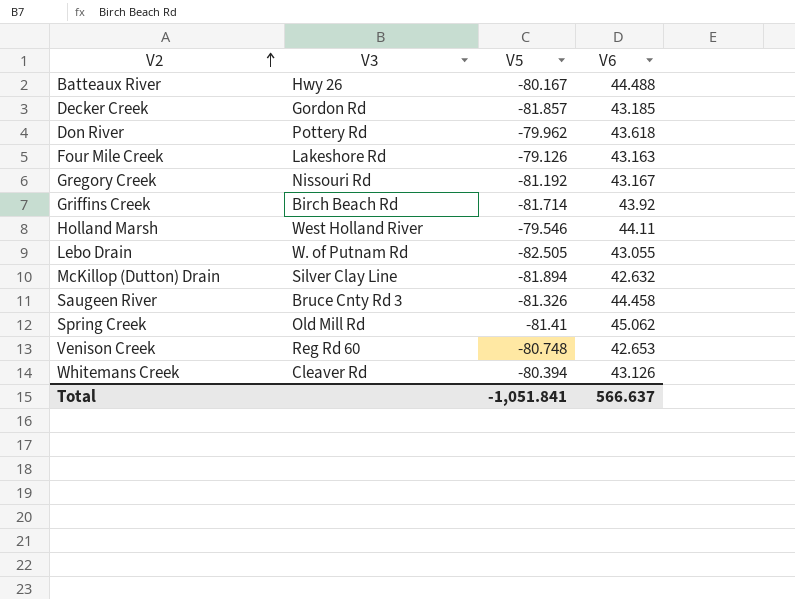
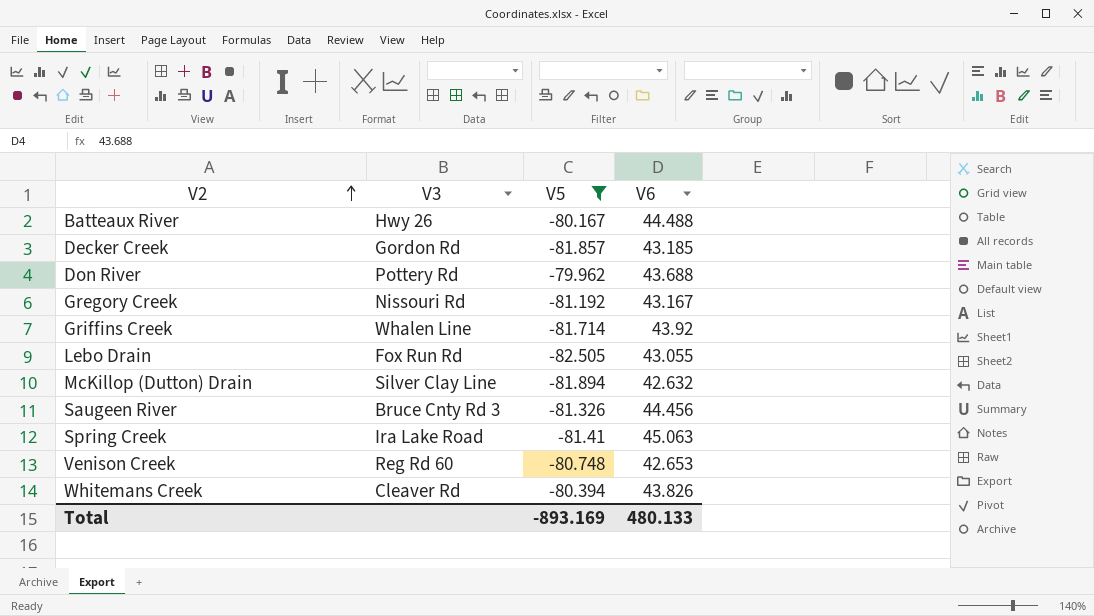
filter: none -> V5 <= -79.962
Don River | V6: 43.618 -> 43.688
Griffins Creek | V3: Birch Beach Rd -> Whalen Line
Lebo Drain | V3: W. of Putnam Rd -> Fox Run Rd
Saugeen River | V6: 44.458 -> 44.456
Spring Creek | V3: Old Mill Rd -> Ira Lake Road
Spring Creek | V6: 45.062 -> 45.063
Whitemans Creek | V6: 43.126 -> 43.826
Total | V5: -1,051.841 -> -893.169
Total | V6: 566.637 -> 480.133

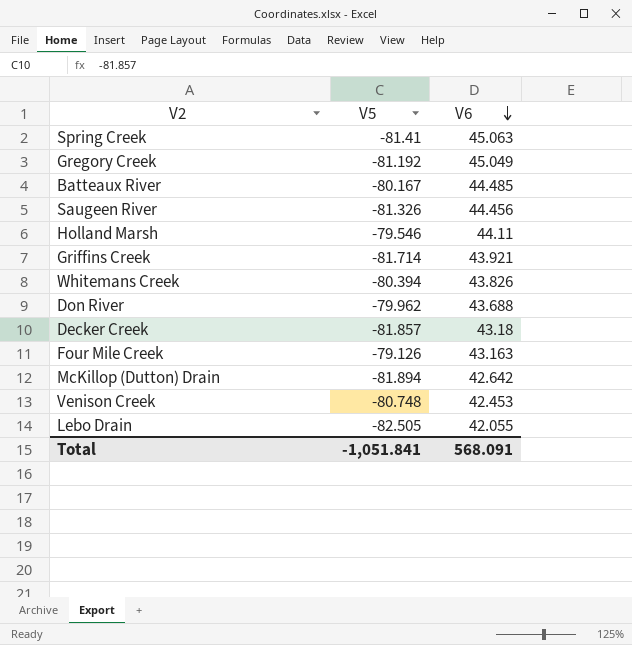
filter: V5 <= -79.962 -> none
row order: V2 ascending -> V6 descending
column V3 | position: 2 -> none
Gregory Creek | V6: 43.167 -> 45.049
Batteaux River | V6: 44.488 -> 44.485
Griffins Creek | V6: 43.92 -> 43.921
Decker Creek | V6: 43.185 -> 43.18
McKillop (Dutton) Drain | V6: 42.632 -> 42.642
Venison Creek | V6: 42.653 -> 42.453
Lebo Drain | V6: 43.055 -> 42.055
Total | V5: -893.169 -> -1,051.841
Total | V6: 480.133 -> 568.091

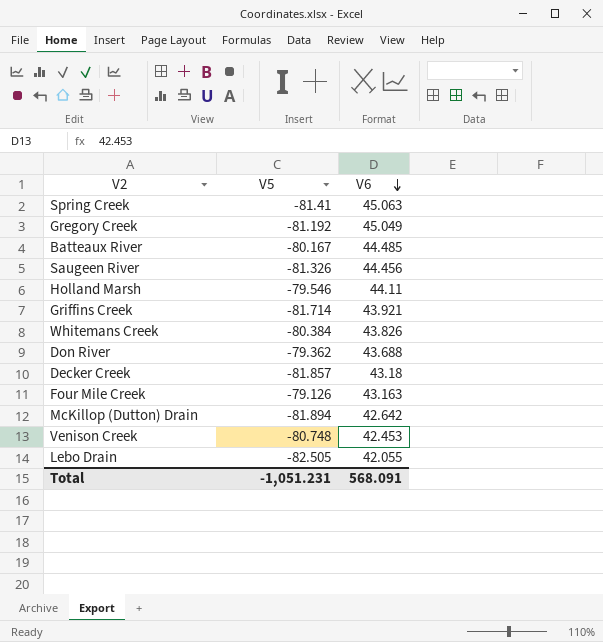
Whitemans Creek | V5: -80.394 -> -80.384
Don River | V5: -79.962 -> -79.362
Total | V5: -1,051.841 -> -1,051.231

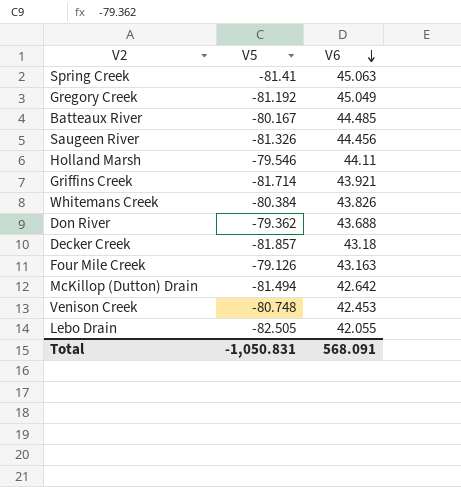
McKillop (Dutton) Drain | V5: -81.894 -> -81.494
Total | V5: -1,051.231 -> -1,050.831

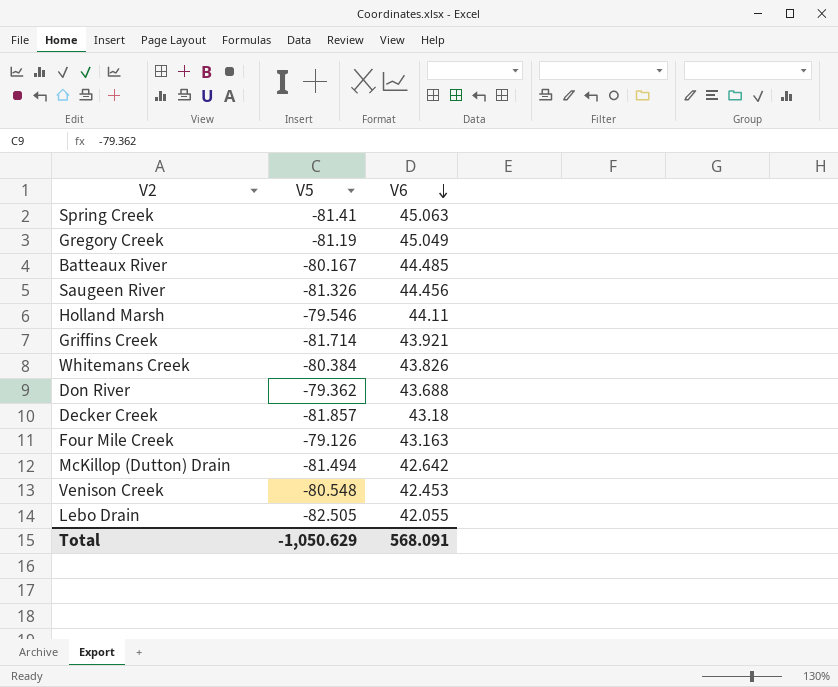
Gregory Creek | V5: -81.192 -> -81.19
Venison Creek | V5: -80.748 -> -80.548
Total | V5: -1,050.831 -> -1,050.629

